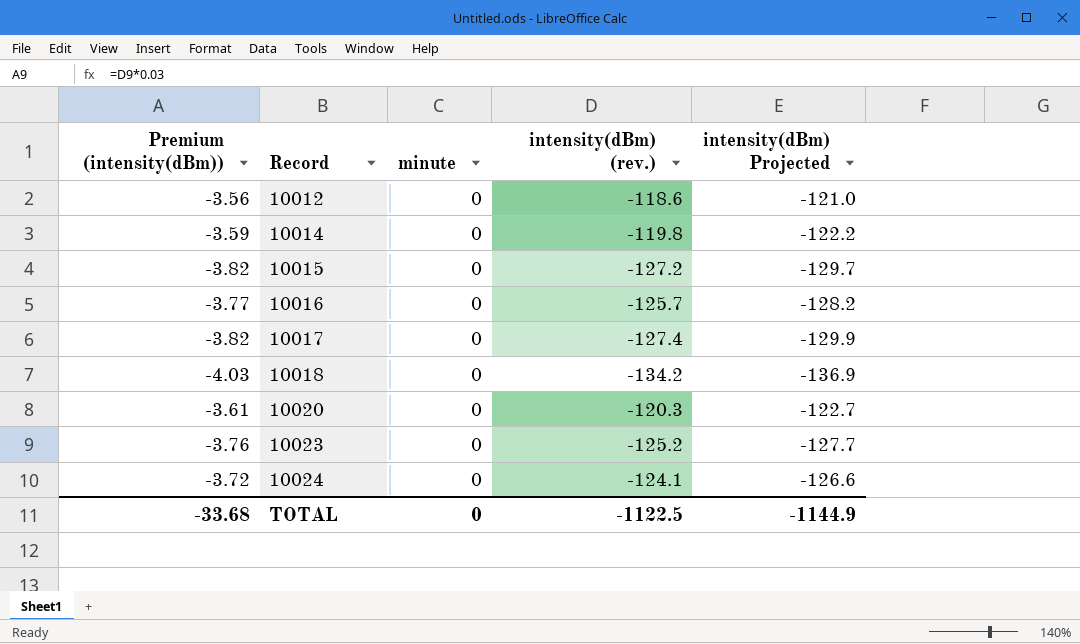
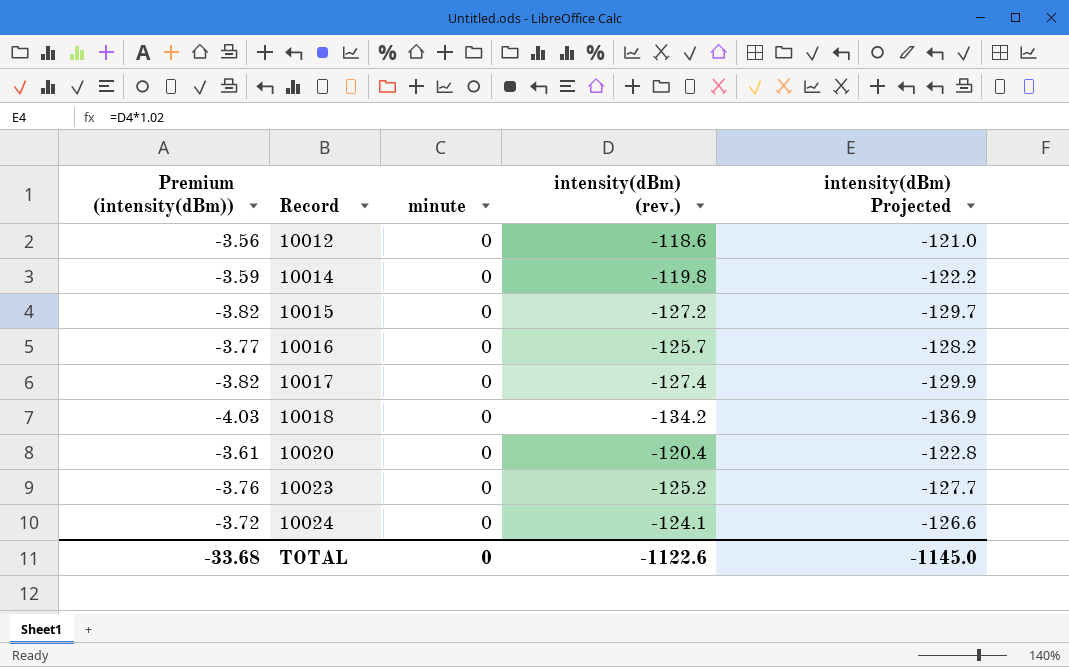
10020 | intensity(dBm) (rev.): -120.3 -> -120.4
10020 | intensity(dBm) Projected: -122.7 -> -122.8
TOTAL | intensity(dBm) (rev.): -1122.5 -> -1122.6
TOTAL | intensity(dBm) Projected: -1144.9 -> -1145.0

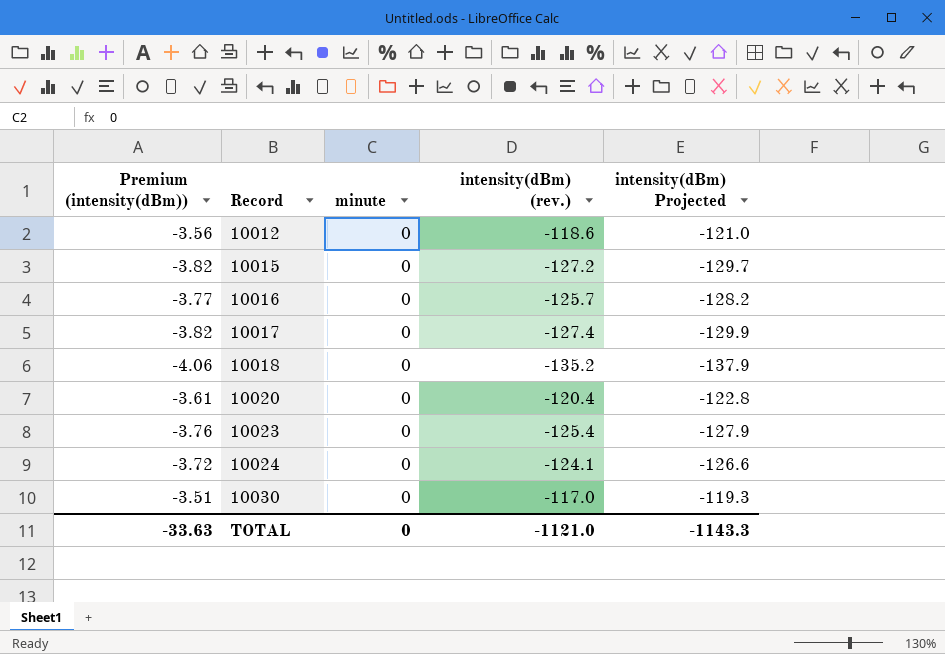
row 10014: -3.59 | 0 | -119.8 | -122.2 -> none
10018 | Premium (intensity(dBm)): -4.03 -> -4.06
10018 | intensity(dBm) (rev.): -134.2 -> -135.2
10018 | intensity(dBm) Projected: -136.9 -> -137.9
10023 | intensity(dBm) (rev.): -125.2 -> -125.4
10023 | intensity(dBm) Projected: -127.7 -> -127.9
row 10030: none -> -3.51 | 0 | -117.0 | -119.3
TOTAL | Premium (intensity(dBm)): -33.68 -> -33.63
TOTAL | intensity(dBm) (rev.): -1122.6 -> -1121.0
TOTAL | intensity(dBm) Projected: -1145.0 -> -1143.3

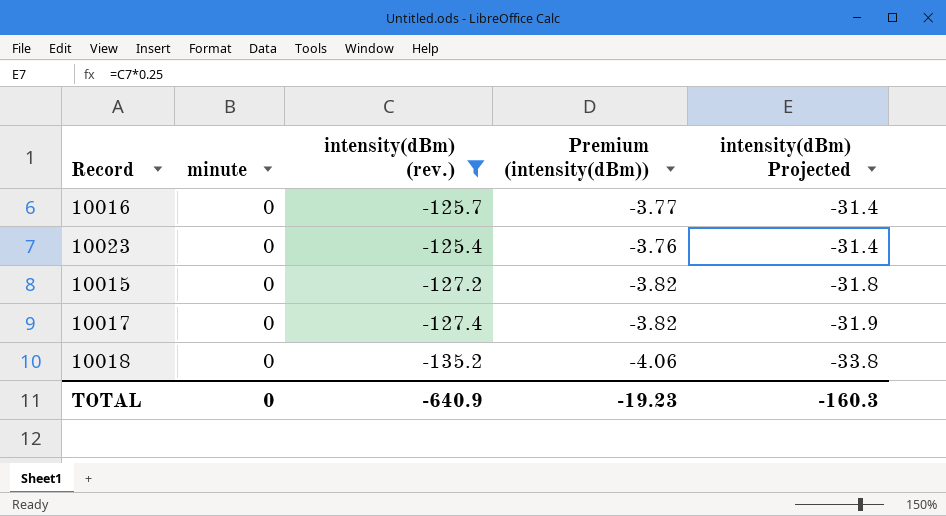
filter: none -> intensity(dBm) (rev.) <= -125.4
row order: Record ascending -> intensity(dBm) Projected descending
column Premium (intensity(dBm)) | position: 1 -> 4
column intensity(dBm) Projected | formula: [intensity(dBm) (rev.)] * 1.02 -> [intensity(dBm) (rev.)] * 0.25
TOTAL | intensity(dBm) (rev.): -1121.0 -> -640.9
TOTAL | Premium (intensity(dBm)): -33.63 -> -19.23
TOTAL | intensity(dBm) Projected: -1143.3 -> -160.3

